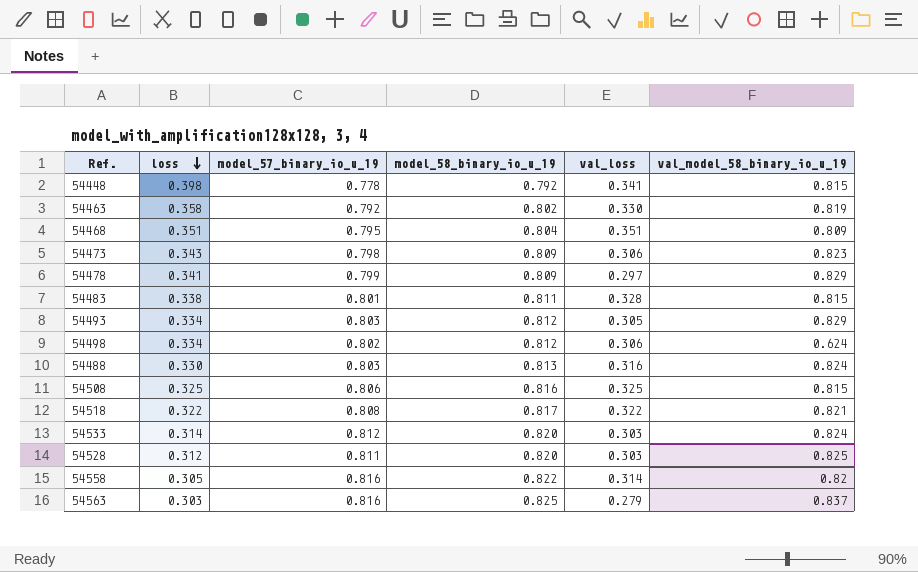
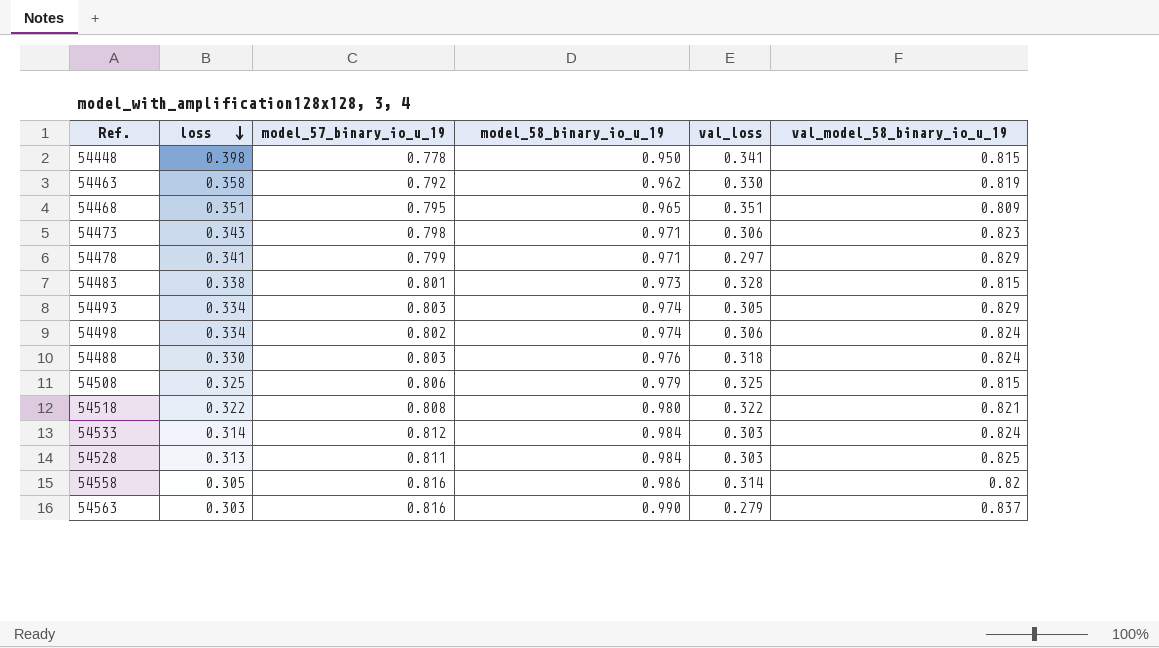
54448 | model_58_binary_io_u_19: 0.792 -> 0.950
54463 | model_58_binary_io_u_19: 0.802 -> 0.962
54468 | model_58_binary_io_u_19: 0.804 -> 0.965
54473 | model_58_binary_io_u_19: 0.809 -> 0.971
54478 | model_58_binary_io_u_19: 0.809 -> 0.971
54483 | model_58_binary_io_u_19: 0.811 -> 0.973
54493 | model_58_binary_io_u_19: 0.812 -> 0.974
54498 | model_58_binary_io_u_19: 0.812 -> 0.974
54498 | val_model_58_binary_io_u_19: 0.624 -> 0.824
54488 | model_58_binary_io_u_19: 0.813 -> 0.976
54488 | val_loss: 0.316 -> 0.318
54508 | model_58_binary_io_u_19: 0.816 -> 0.979
54518 | model_58_binary_io_u_19: 0.817 -> 0.980
54533 | model_58_binary_io_u_19: 0.820 -> 0.984
54528 | loss: 0.312 -> 0.313
54528 | model_58_binary_io_u_19: 0.820 -> 0.984
54558 | model_58_binary_io_u_19: 0.822 -> 0.986
54563 | model_58_binary_io_u_19: 0.825 -> 0.990

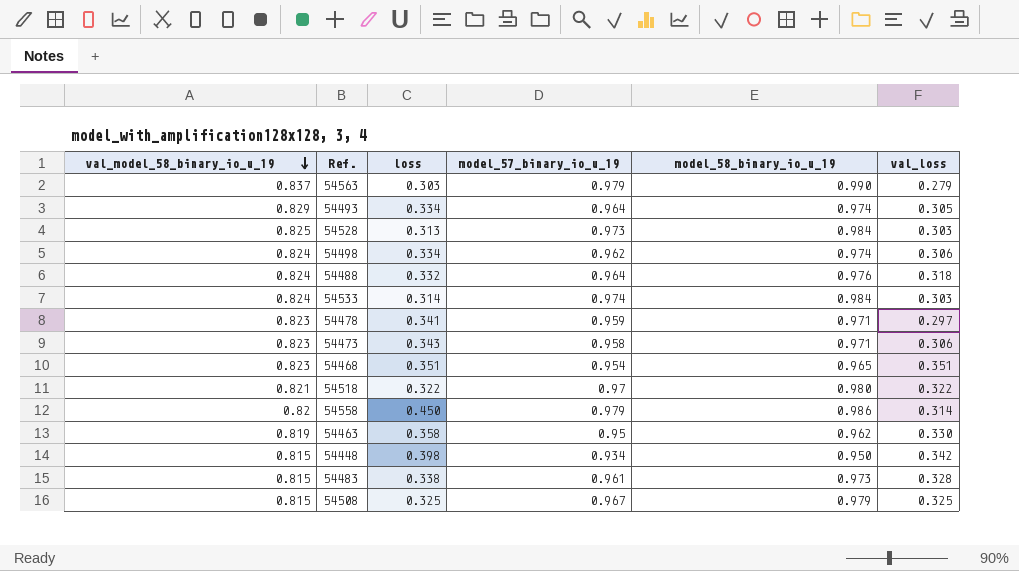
row order: loss descending -> val_model_58_binary_io_u_19 descending
column val_model_58_binary_io_u_19 | position: 6 -> 1
54563 | model_57_binary_io_u_19: 0.816 -> 0.979
54493 | model_57_binary_io_u_19: 0.803 -> 0.964
54528 | model_57_binary_io_u_19: 0.811 -> 0.973
54498 | model_57_binary_io_u_19: 0.802 -> 0.962
54488 | loss: 0.330 -> 0.332
54488 | model_57_binary_io_u_19: 0.803 -> 0.964
54533 | model_57_binary_io_u_19: 0.812 -> 0.974
54478 | val_model_58_binary_io_u_19: 0.829 -> 0.823
54478 | model_57_binary_io_u_19: 0.799 -> 0.959
54473 | model_57_binary_io_u_19: 0.798 -> 0.958
54468 | val_model_58_binary_io_u_19: 0.809 -> 0.823
54468 | model_57_binary_io_u_19: 0.795 -> 0.954
54518 | model_57_binary_io_u_19: 0.808 -> 0.97
54558 | loss: 0.305 -> 0.450
54558 | model_57_binary_io_u_19: 0.816 -> 0.979
54463 | model_57_binary_io_u_19: 0.792 -> 0.95
54448 | model_57_binary_io_u_19: 0.778 -> 0.934
54448 | val_loss: 0.341 -> 0.342
54483 | model_57_binary_io_u_19: 0.801 -> 0.961
54508 | model_57_binary_io_u_19: 0.806 -> 0.967

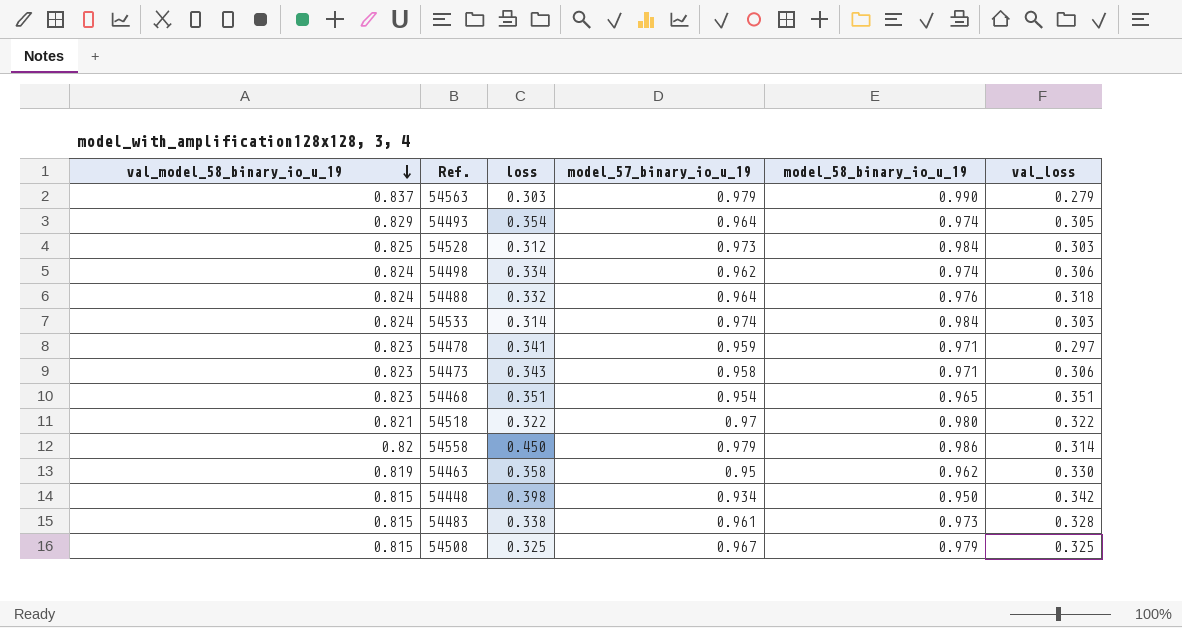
54493 | loss: 0.334 -> 0.354
54528 | loss: 0.313 -> 0.312

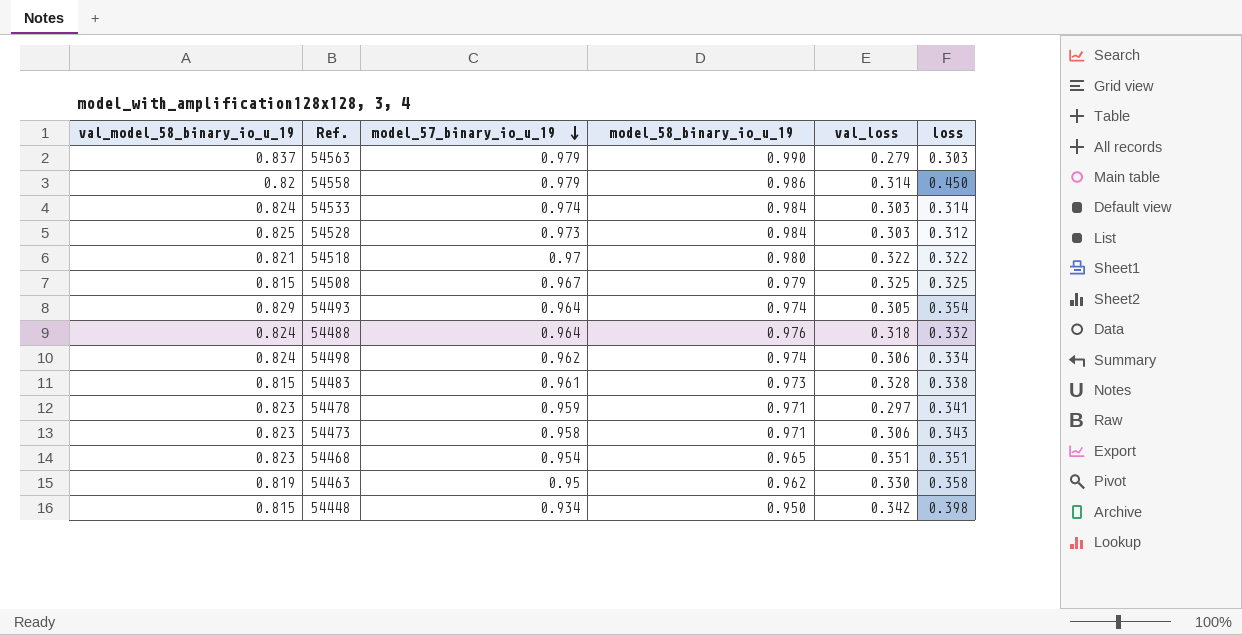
row order: val_model_58_binary_io_u_19 descending -> model_57_binary_io_u_19 descending
column loss | position: 3 -> 6

